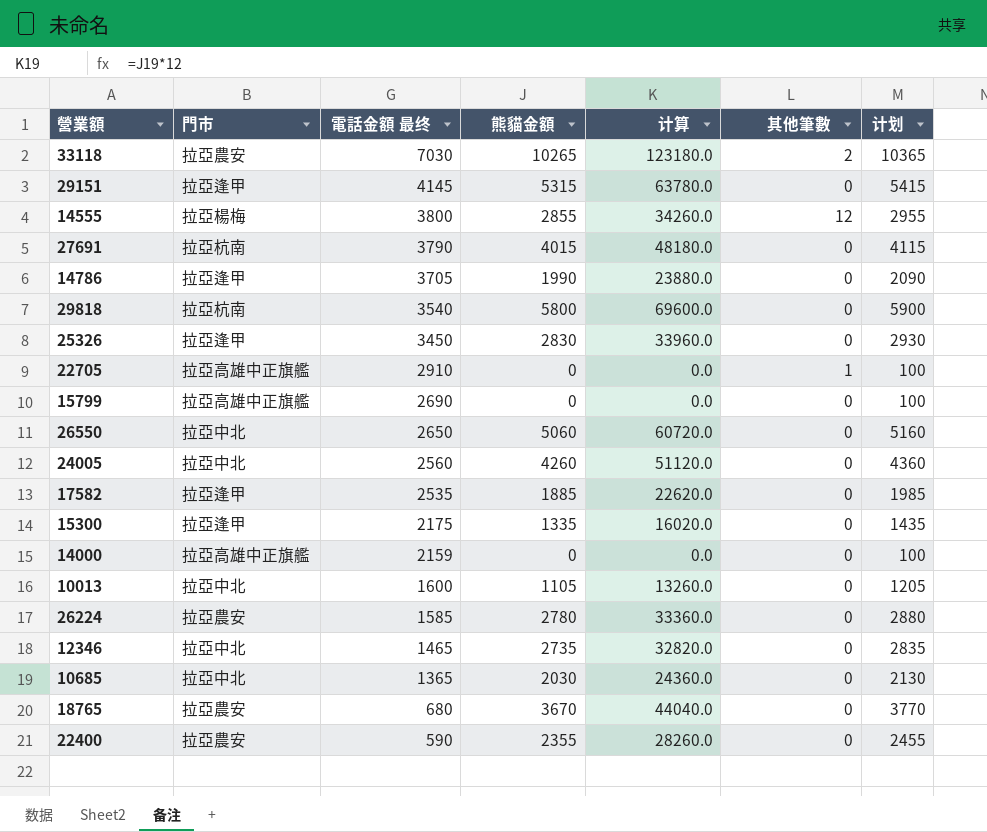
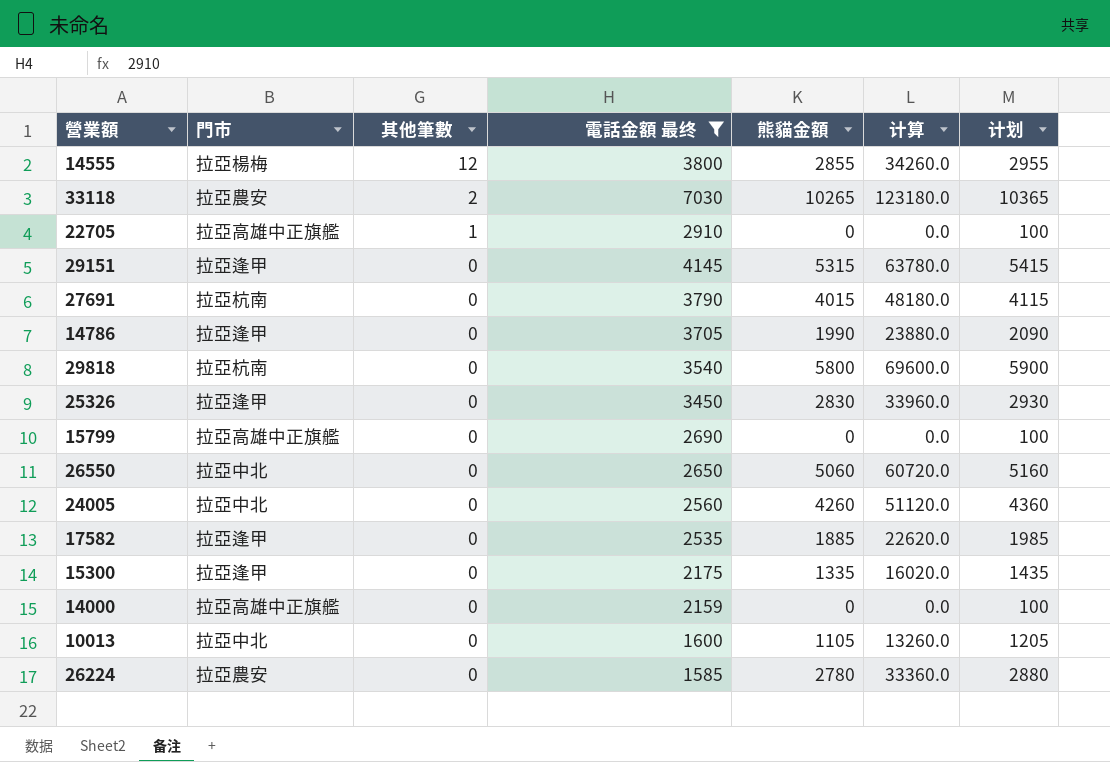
filter: none -> 電話金額 最终 >= 1585
row order: 電話金額 最终 descending -> 其他筆數 descending
column 其他筆數 | position: 6 -> 3

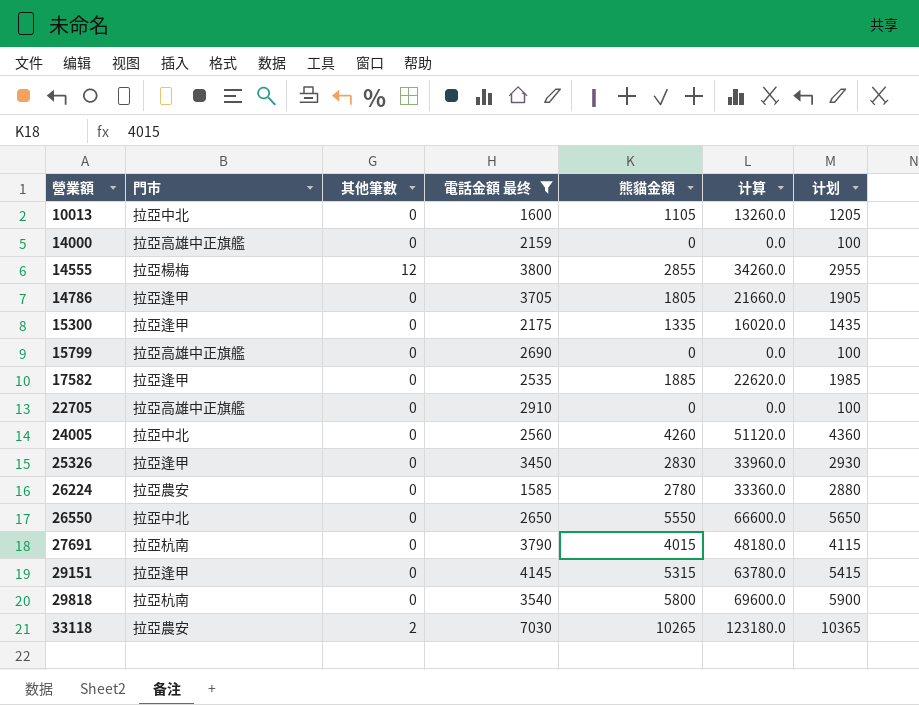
row order: 其他筆數 descending -> 營業額 ascending
14786 | 熊貓金額: 1990 -> 1805
14786 | 计算: 23880.0 -> 21660.0
14786 | 计划: 2090 -> 1905
22705 | 其他筆數: 1 -> 0
26550 | 熊貓金額: 5060 -> 5550
26550 | 计算: 60720.0 -> 66600.0
26550 | 计划: 5160 -> 5650

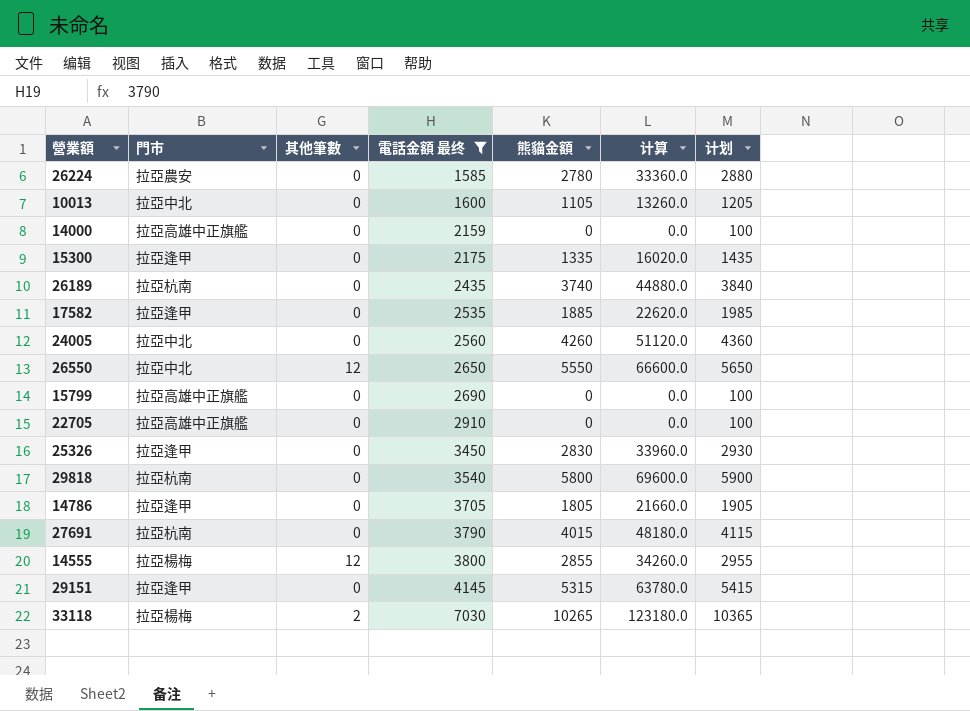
row order: 營業額 ascending -> 電話金額 最终 ascending
row 26189: none -> 拉亞杭南 | 0 | 2435 | 3740 | 44880.0 | 3840
26550 | 其他筆數: 0 -> 12
33118 | 門市: 拉亞農安 -> 拉亞楊梅

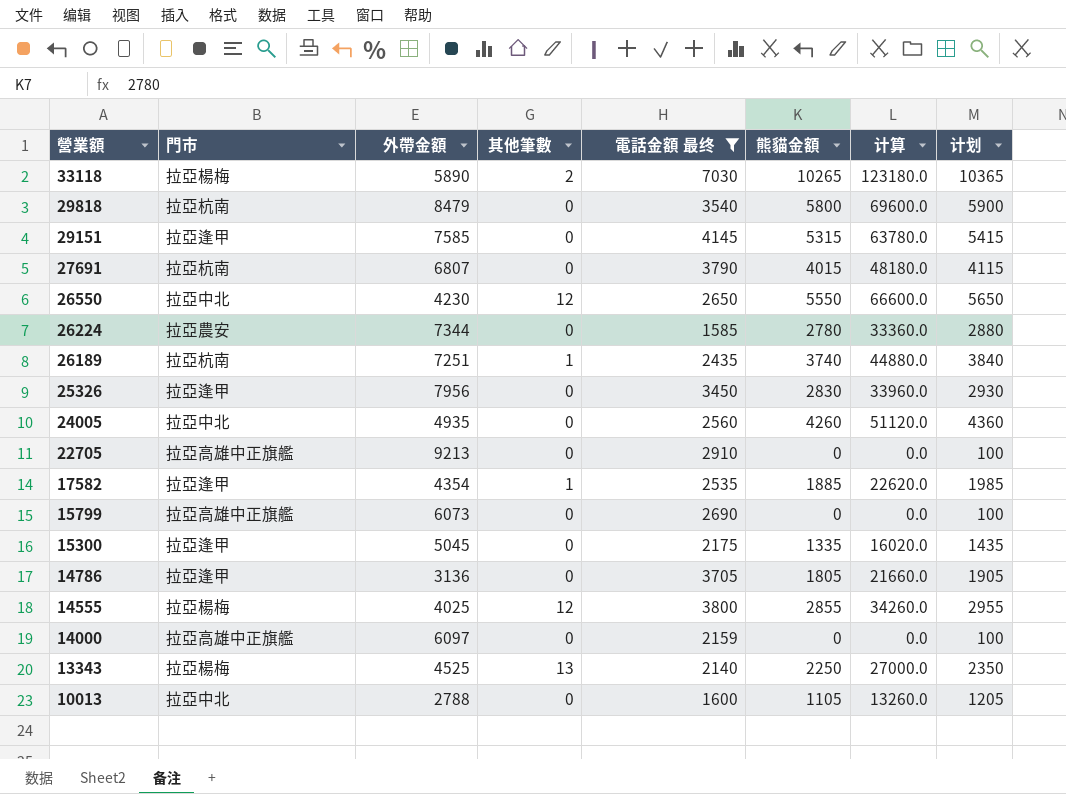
row order: 電話金額 最终 ascending -> 營業額 descending
column 外帶金額 | position: none -> 3
26189 | 其他筆數: 0 -> 1
17582 | 其他筆數: 0 -> 1
row 13343: none -> 拉亞楊梅 | 4525 | 13 | 2140 | 2250 | 27000.0 | 2350

